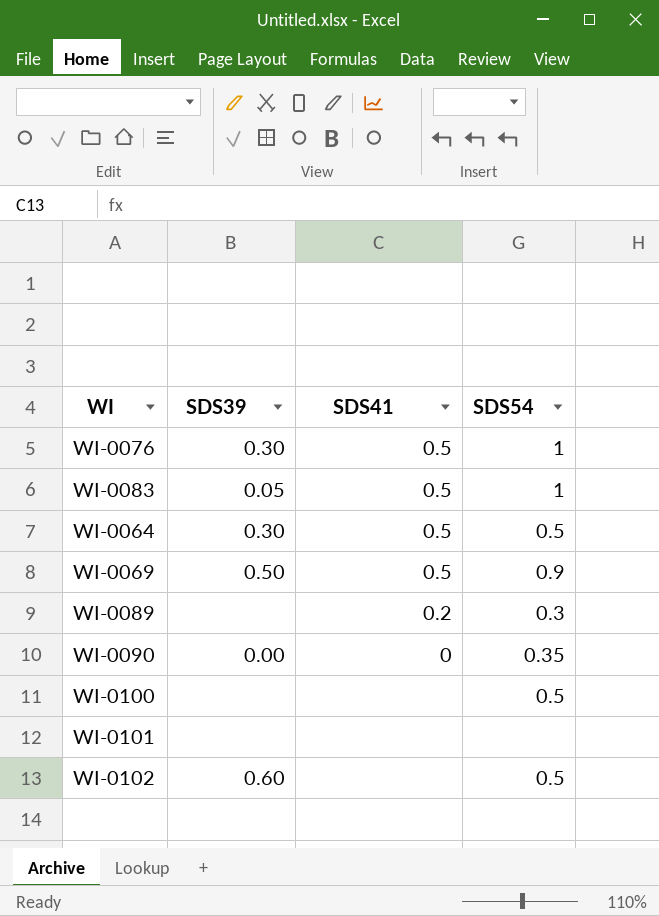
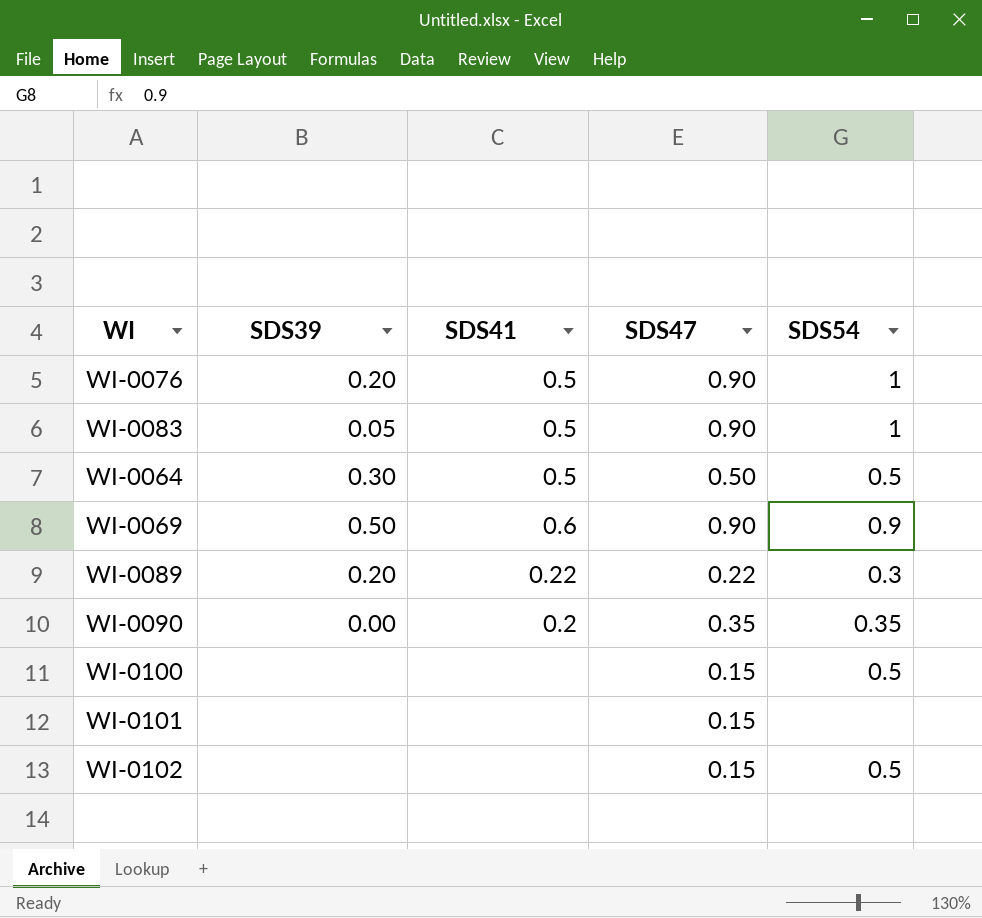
column SDS47 | position: none -> 4
WI-0076 | SDS39: 0.30 -> 0.20
WI-0069 | SDS41: 0.5 -> 0.6
WI-0089 | SDS39: none -> 0.20
WI-0089 | SDS41: 0.2 -> 0.22
WI-0090 | SDS41: 0 -> 0.2
WI-0102 | SDS39: 0.60 -> none

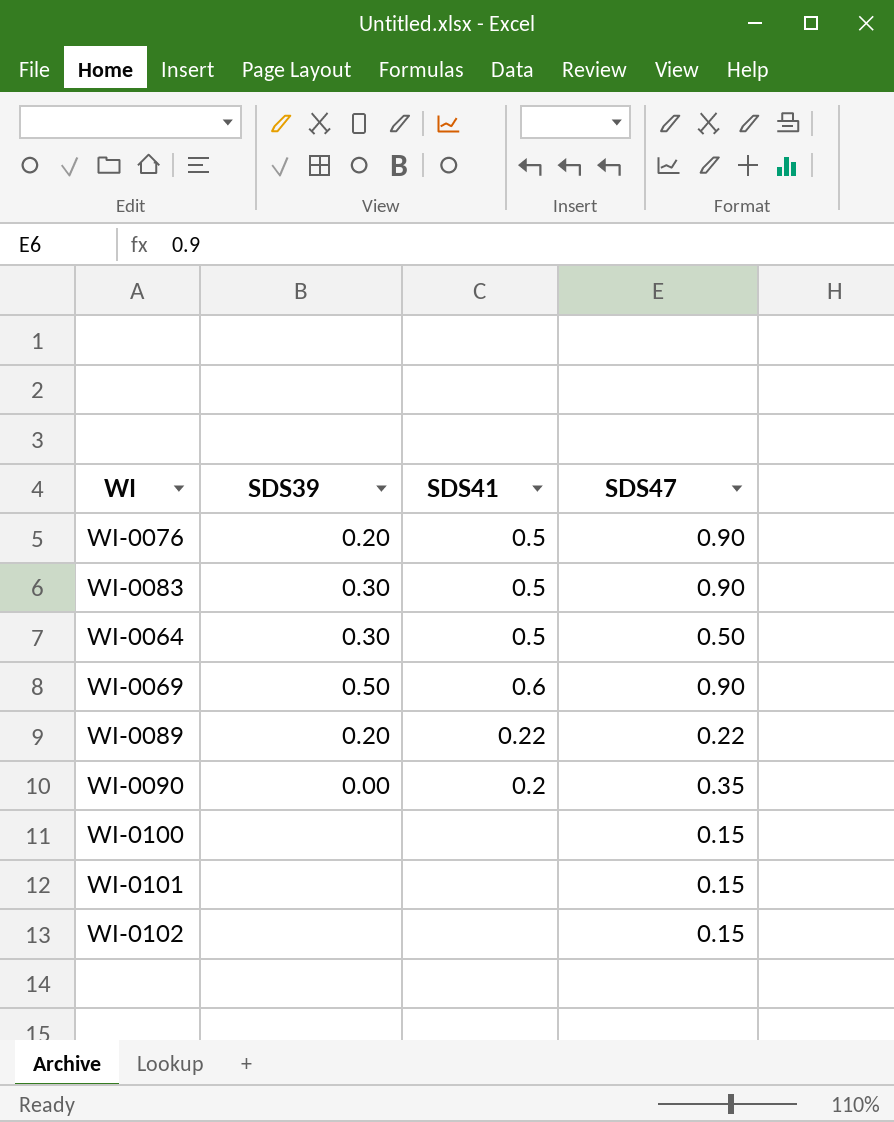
column SDS54 | position: 5 -> none
WI-0083 | SDS39: 0.05 -> 0.30

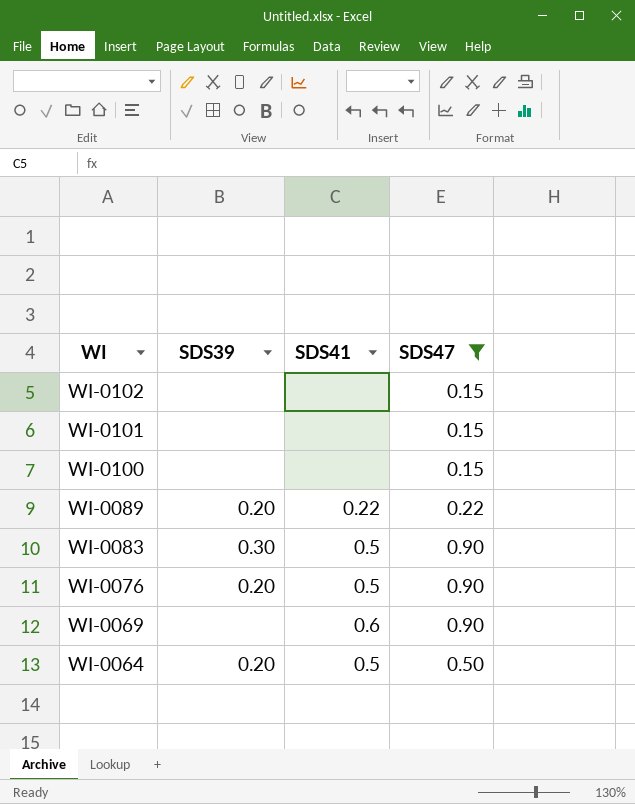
filter: none -> SDS47 != 0.35
row order: none -> WI descending
WI-0069 | SDS39: 0.50 -> none
WI-0064 | SDS39: 0.30 -> 0.20

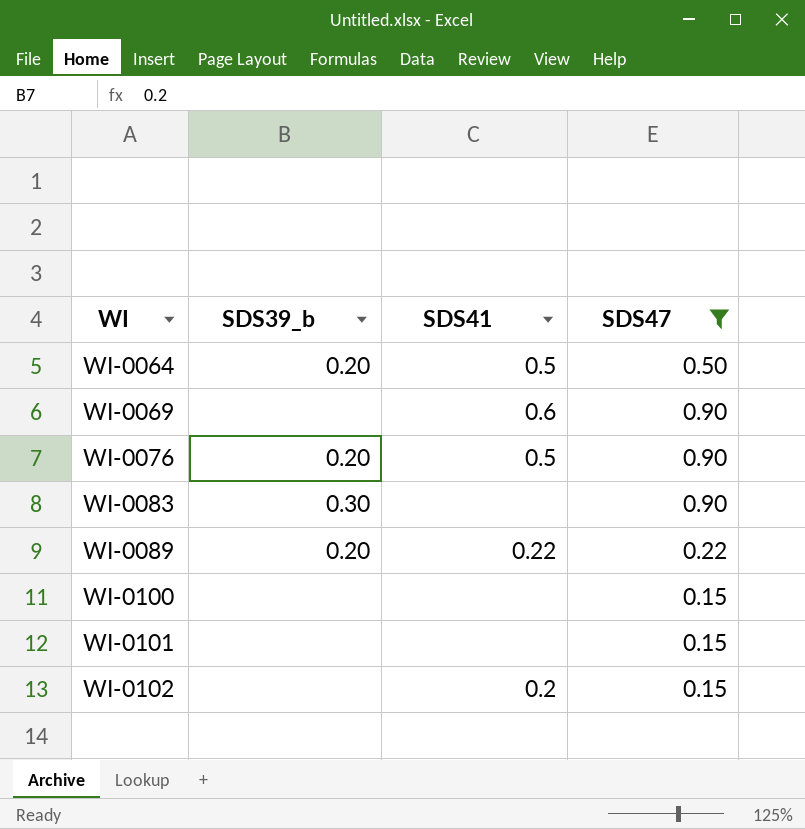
row order: WI descending -> WI ascending
column name: SDS39 -> SDS39_b
WI-0083 | SDS41: 0.5 -> none
WI-0102 | SDS41: none -> 0.2

